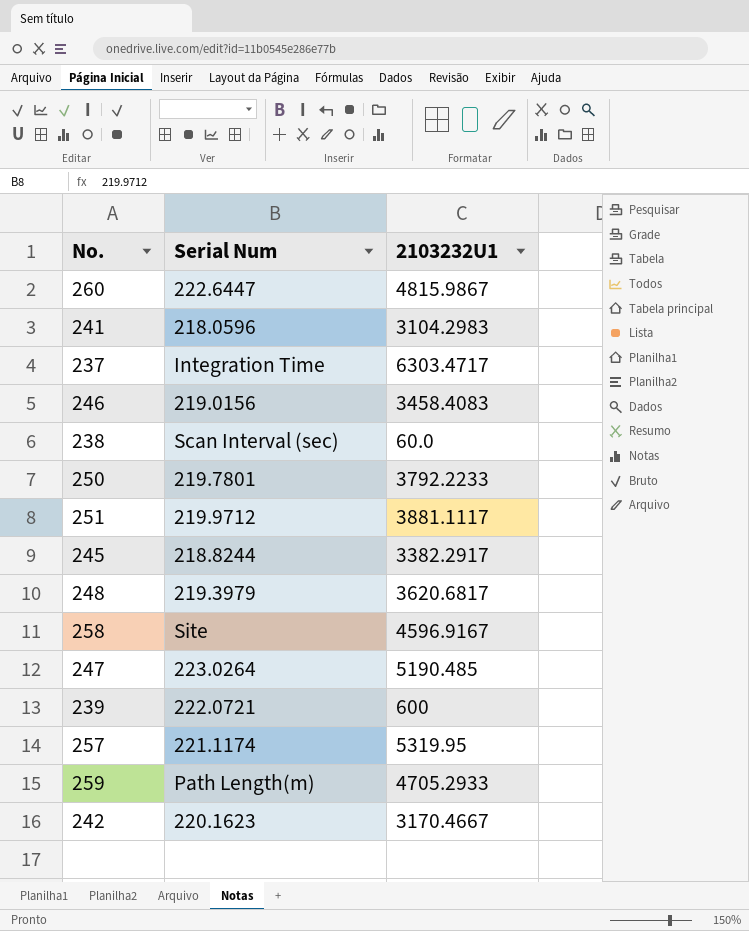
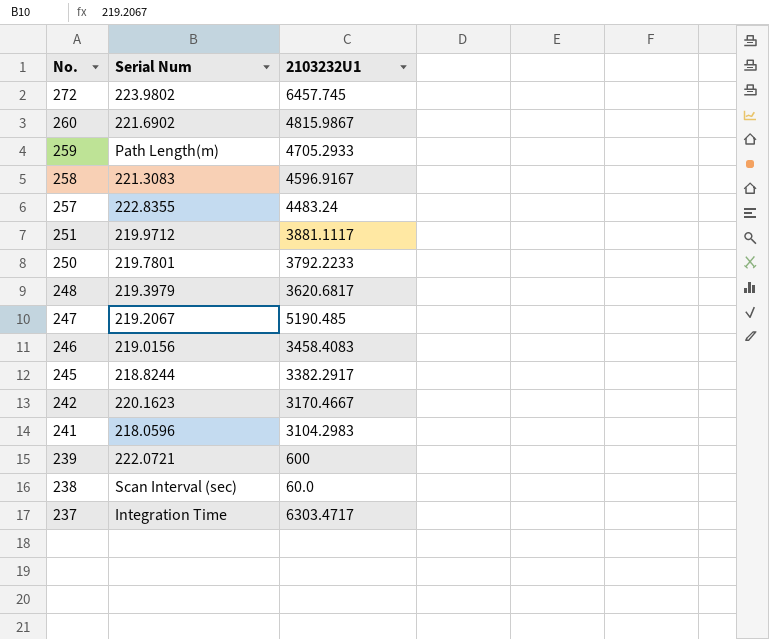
row order: none -> No. descending
row 272: none -> 223.9802 | 6457.745
260 | Serial Num: 222.6447 -> 221.6902
258 | Serial Num: Site -> 221.3083
257 | Serial Num: 221.1174 -> 222.8355
257 | 2103232U1: 5319.95 -> 4483.24
247 | Serial Num: 223.0264 -> 219.2067

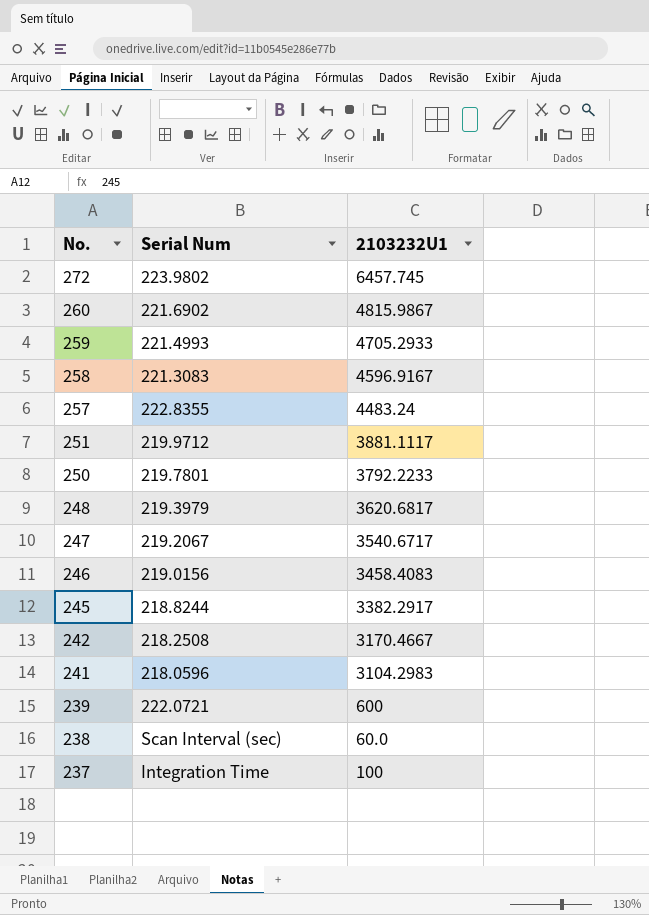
259 | Serial Num: Path Length(m) -> 221.4993
247 | 2103232U1: 5190.485 -> 3540.6717
242 | Serial Num: 220.1623 -> 218.2508
237 | 2103232U1: 6303.4717 -> 100

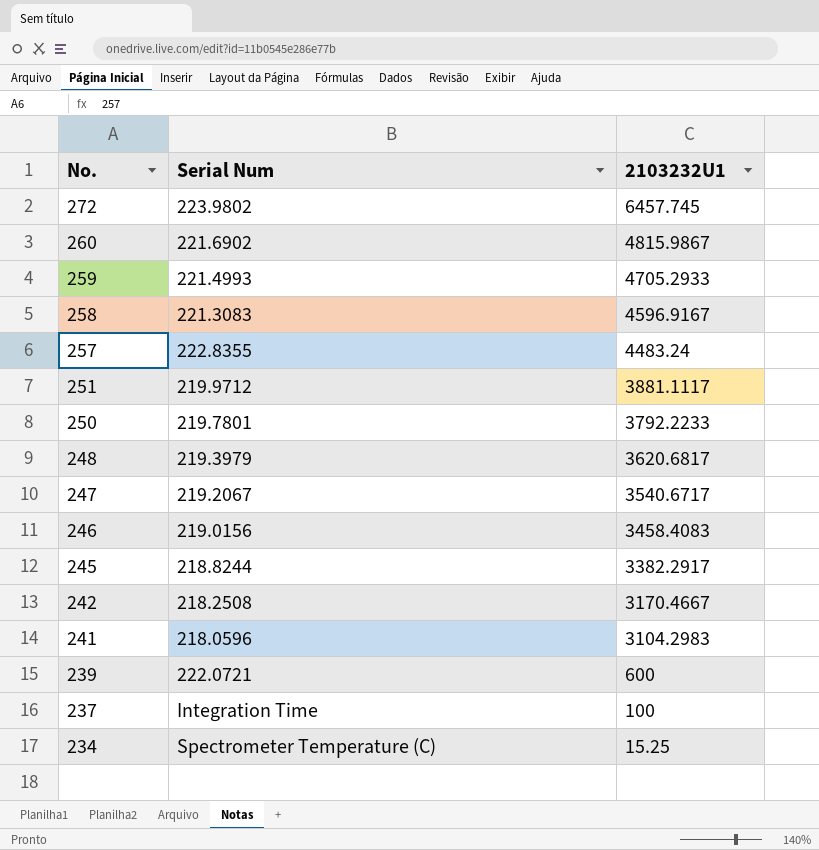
row 238: Scan Interval (sec) | 60.0 -> none
row 234: none -> Spectrometer Temperature (C) | 15.25

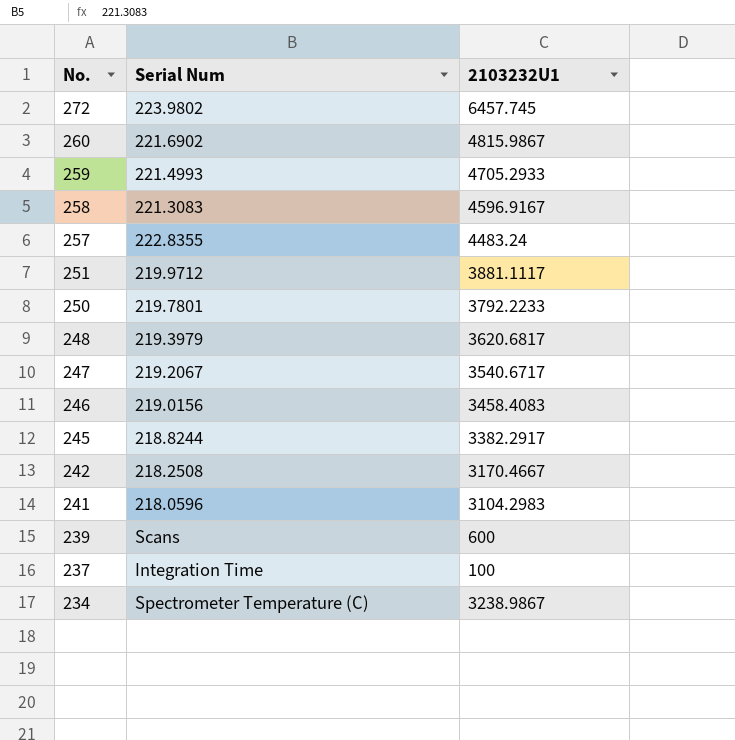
239 | Serial Num: 222.0721 -> Scans
234 | 2103232U1: 15.25 -> 3238.9867

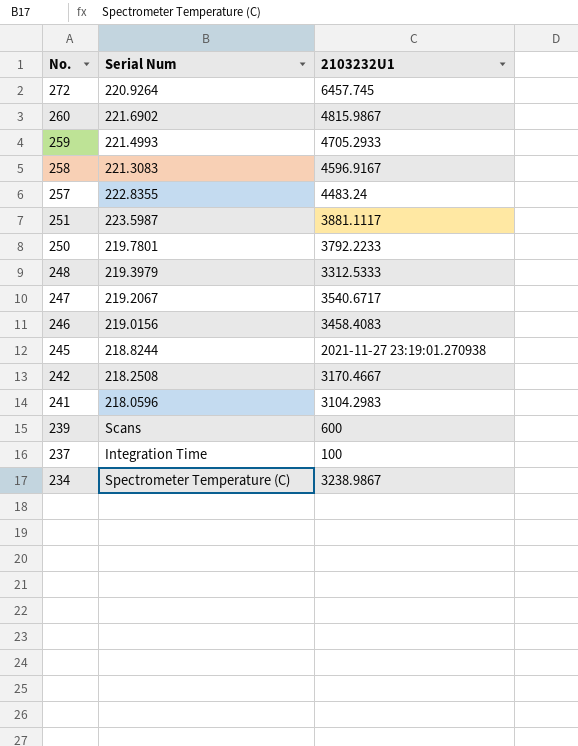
272 | Serial Num: 223.9802 -> 220.9264
251 | Serial Num: 219.9712 -> 223.5987
248 | 2103232U1: 3620.6817 -> 3312.5333
245 | 2103232U1: 3382.2917 -> 2021-11-27 23:19:01.270938

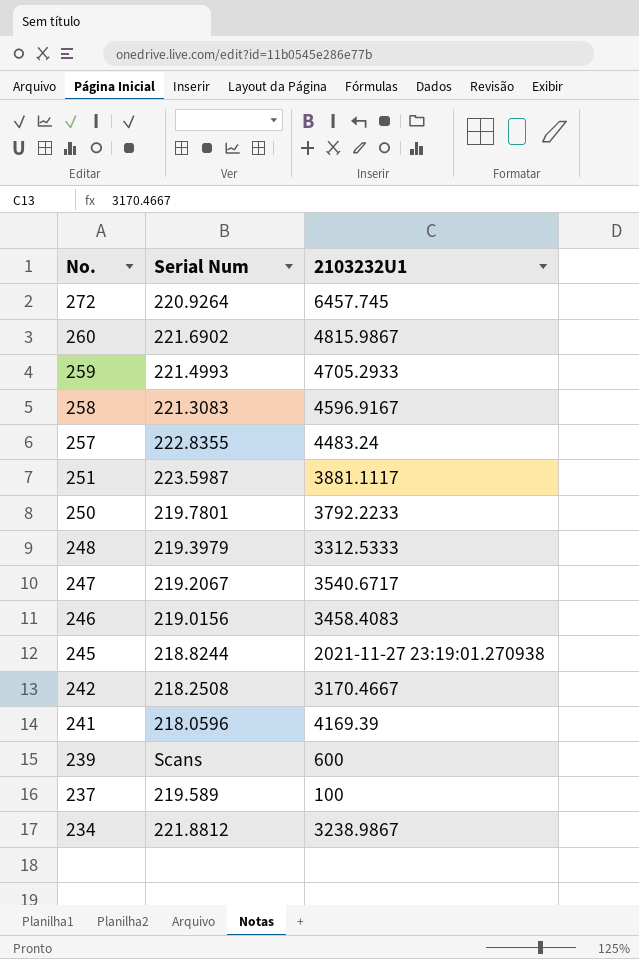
241 | 2103232U1: 3104.2983 -> 4169.39
237 | Serial Num: Integration Time -> 219.589
234 | Serial Num: Spectrometer Temperature (C) -> 221.8812

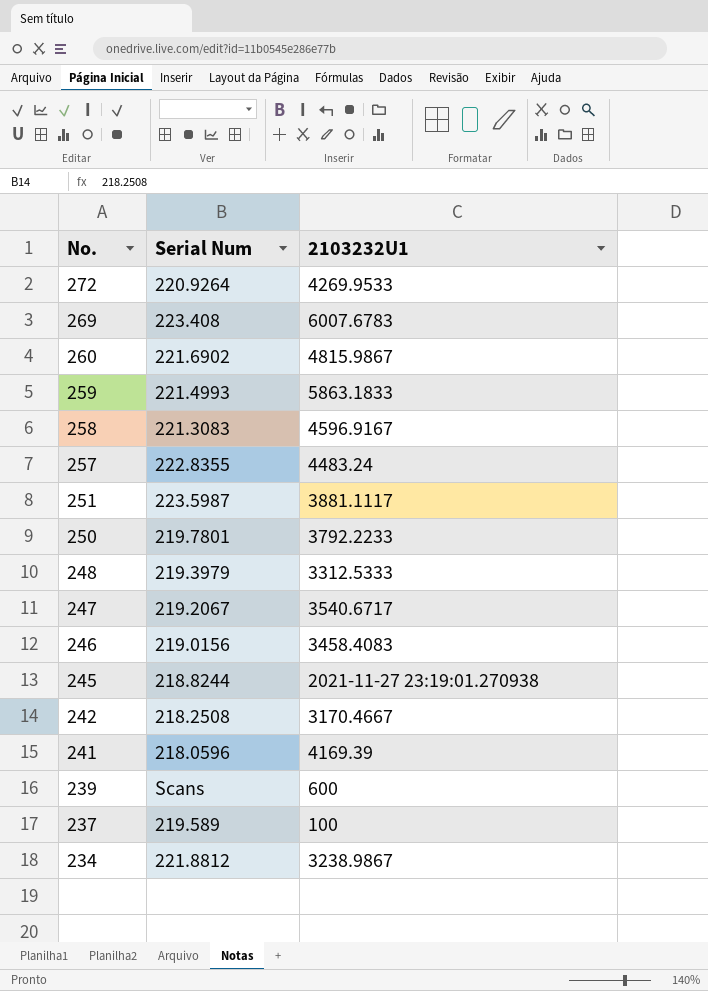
272 | 2103232U1: 6457.745 -> 4269.9533
row 269: none -> 223.408 | 6007.6783
259 | 2103232U1: 4705.2933 -> 5863.1833

